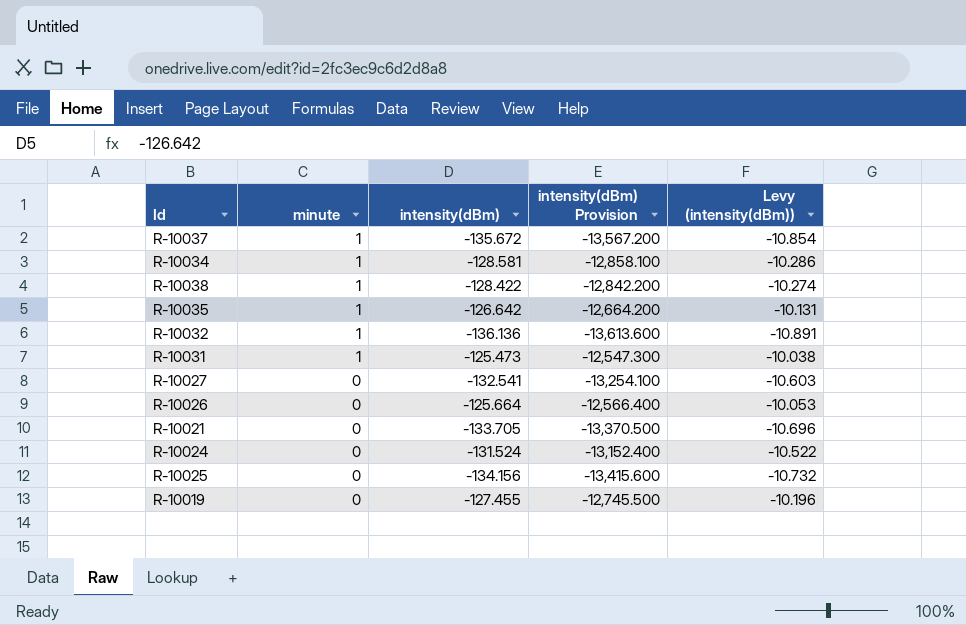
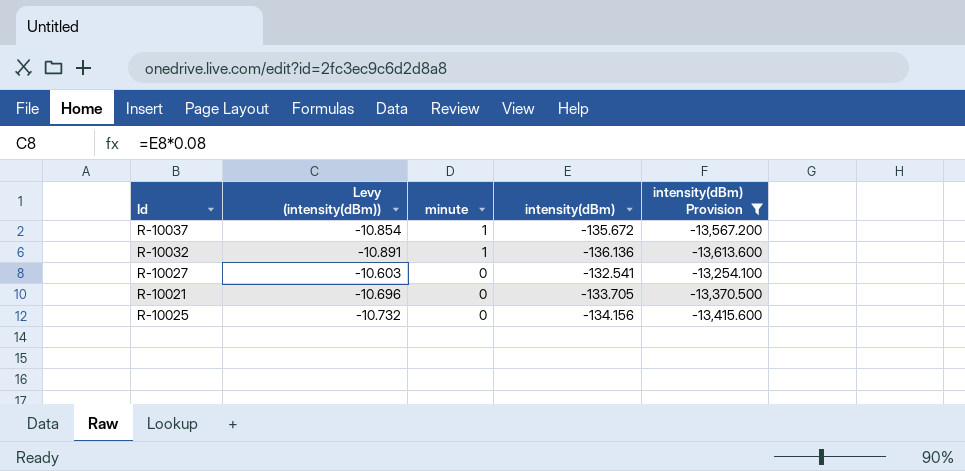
filter: none -> intensity(dBm) Provision <= -13,254.100
column Levy (intensity(dBm)) | position: 5 -> 2

